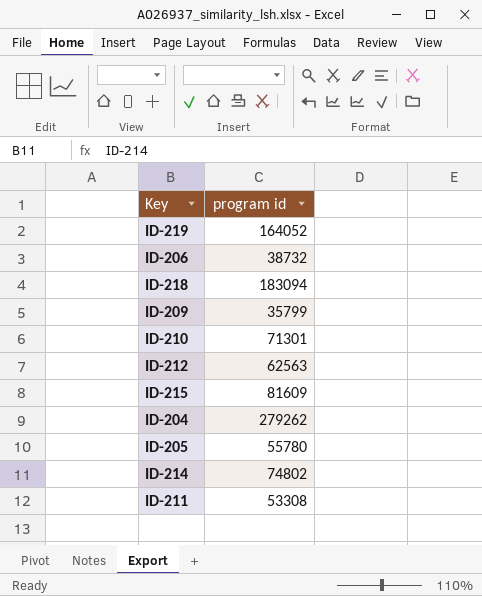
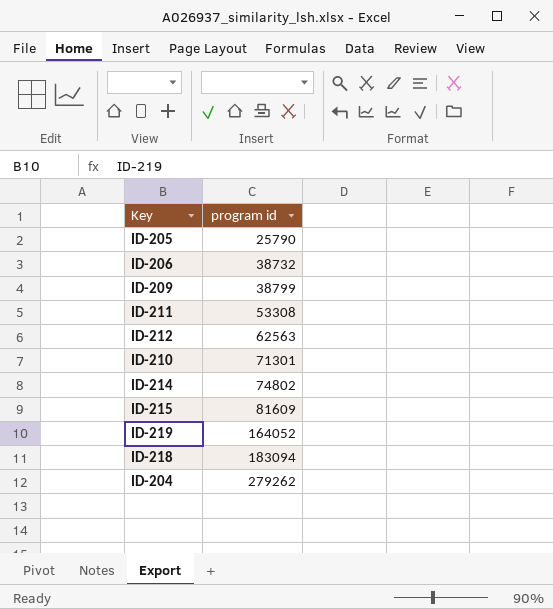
row order: none -> program id ascending
ID-205 | program id: 55780 -> 25790
ID-209 | program id: 35799 -> 38799

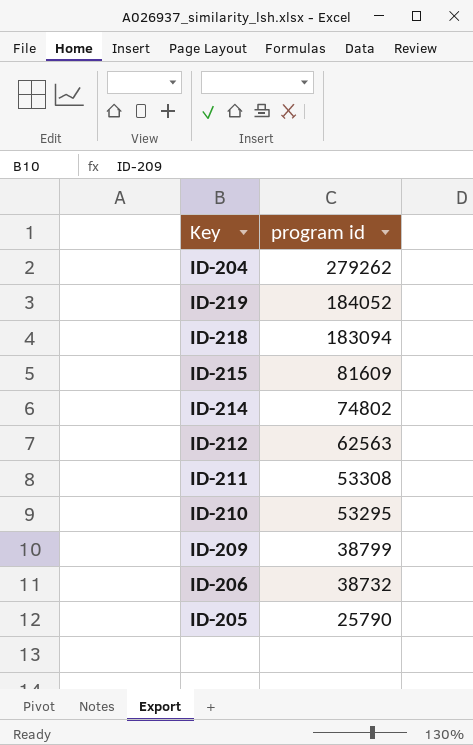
row order: program id ascending -> program id descending
ID-219 | program id: 164052 -> 184052
ID-210 | program id: 71301 -> 53295

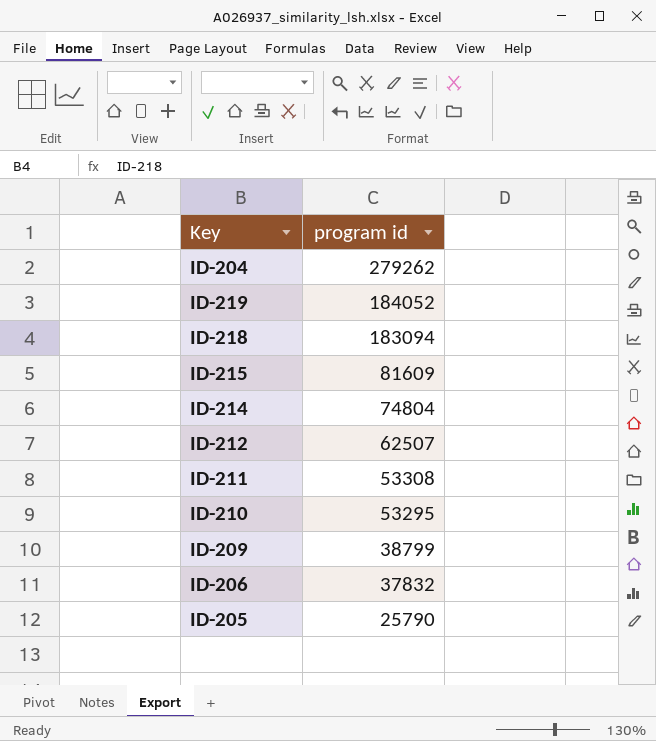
ID-214 | program id: 74802 -> 74804
ID-212 | program id: 62563 -> 62507
ID-206 | program id: 38732 -> 37832

